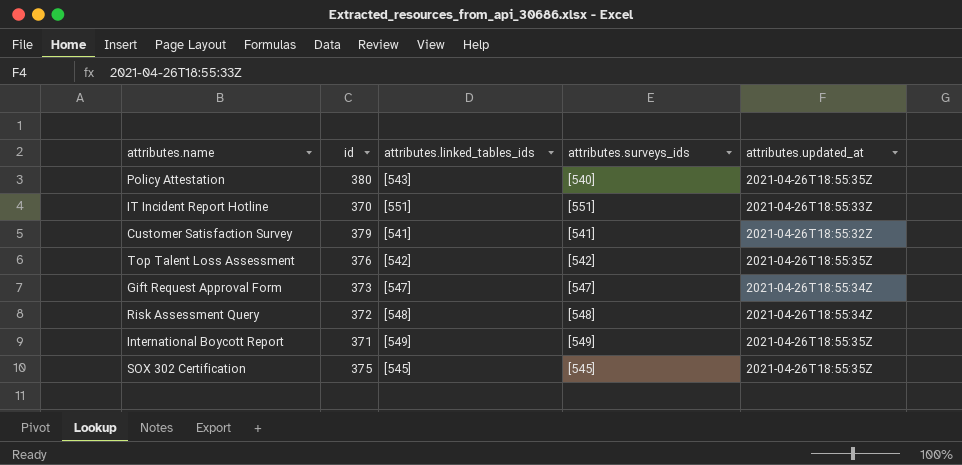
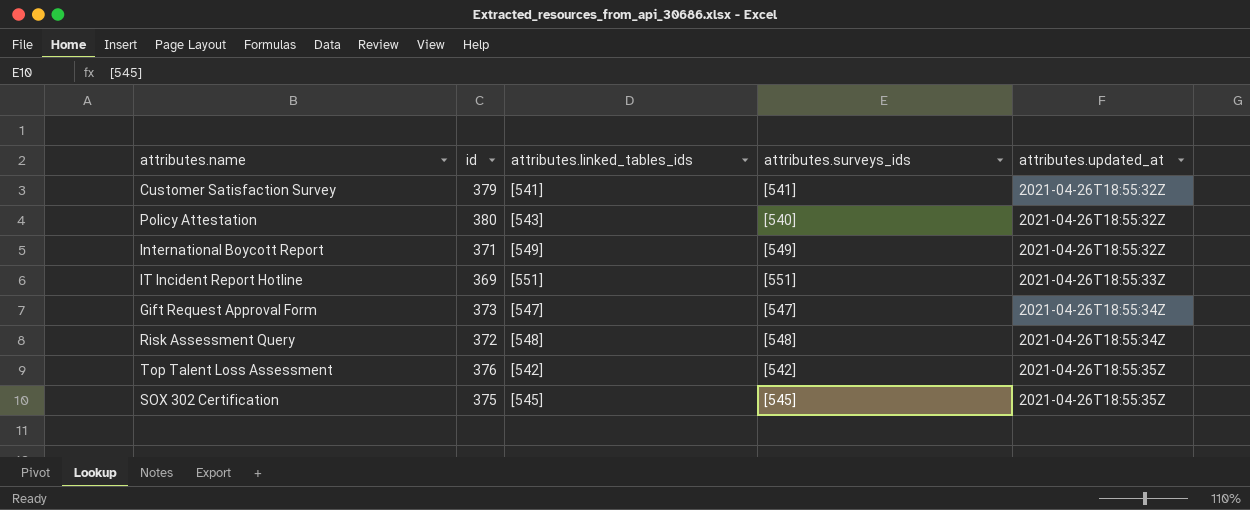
row order: none -> attributes.updated_at ascending
Policy Attestation | attributes.updated_at: 2021-04-26T18:55:35Z -> 2021-04-26T18:55:32Z
International Boycott Report | attributes.updated_at: 2021-04-26T18:55:35Z -> 2021-04-26T18:55:32Z
IT Incident Report Hotline | id: 370 -> 369

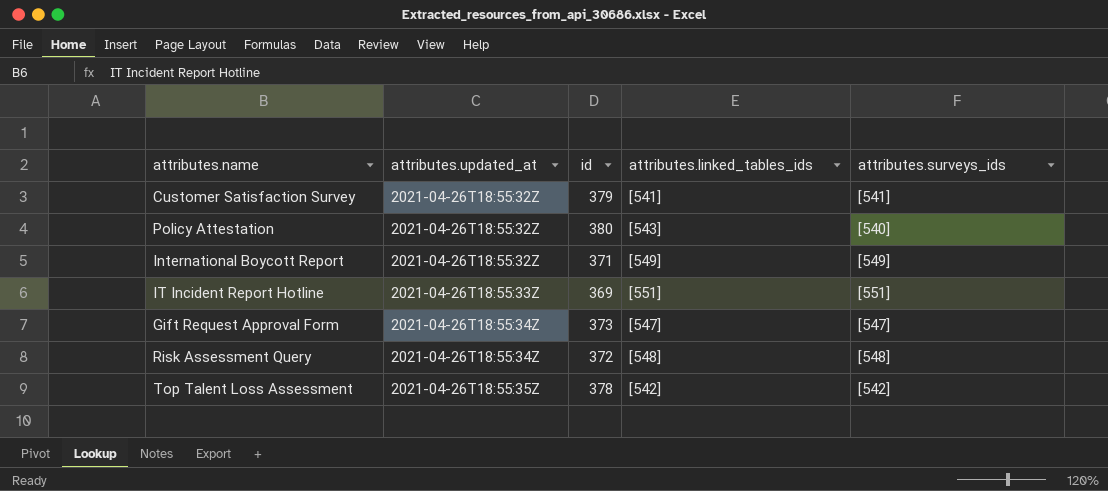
column attributes.updated_at | position: 5 -> 2
row SOX 302 Certification: 375 | [545] | [545] | 2021-04-26T18:55:35Z -> none
Top Talent Loss Assessment | id: 376 -> 378

